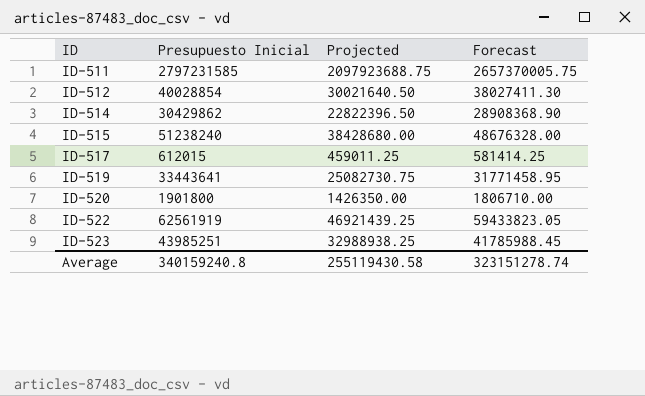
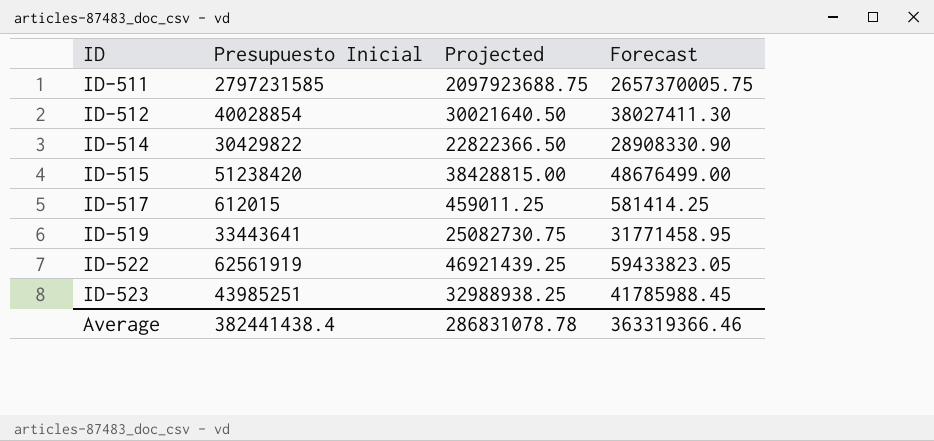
row ID-520: 1901800 | 1426350.00 | 1806710.00 -> none
ID-514 | Presupuesto Inicial: 30429862 -> 30429822
ID-514 | Projected: 22822396.50 -> 22822366.50
ID-514 | Forecast: 28908368.90 -> 28908330.90
ID-515 | Presupuesto Inicial: 51238240 -> 51238420
ID-515 | Projected: 38428680.00 -> 38428815.00
ID-515 | Forecast: 48676328.00 -> 48676499.00
Average | Presupuesto Inicial: 340159240.8 -> 382441438.4
Average | Projected: 255119430.58 -> 286831078.78
Average | Forecast: 323151278.74 -> 363319366.46

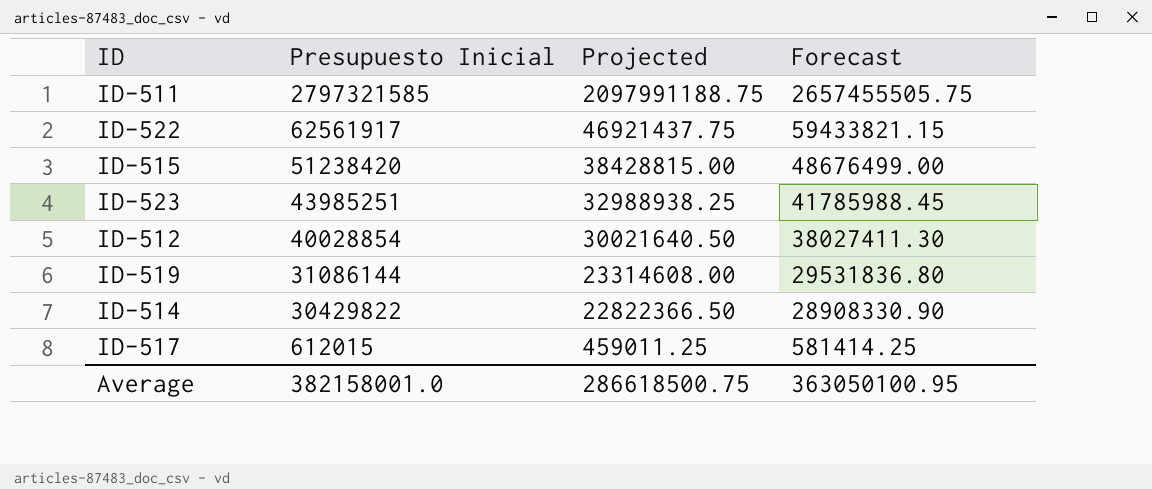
row order: ID ascending -> Presupuesto Inicial descending
ID-511 | Presupuesto Inicial: 2797231585 -> 2797321585
ID-511 | Projected: 2097923688.75 -> 2097991188.75
ID-511 | Forecast: 2657370005.75 -> 2657455505.75
ID-522 | Presupuesto Inicial: 62561919 -> 62561917
ID-522 | Projected: 46921439.25 -> 46921437.75
ID-522 | Forecast: 59433823.05 -> 59433821.15
ID-519 | Presupuesto Inicial: 33443641 -> 31086144
ID-519 | Projected: 25082730.75 -> 23314608.00
ID-519 | Forecast: 31771458.95 -> 29531836.80
Average | Presupuesto Inicial: 382441438.4 -> 382158001.0
Average | Projected: 286831078.78 -> 286618500.75
Average | Forecast: 363319366.46 -> 363050100.95

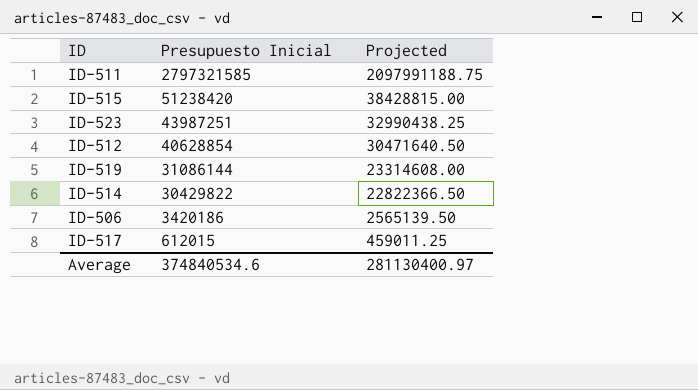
column Forecast | formula: [Presupuesto Inicial] * 0.95 -> none
row ID-522: 62561917 | 46921437.75 | 59433821.15 -> none
ID-523 | Presupuesto Inicial: 43985251 -> 43987251
ID-523 | Projected: 32988938.25 -> 32990438.25
ID-512 | Presupuesto Inicial: 40028854 -> 40628854
ID-512 | Projected: 30021640.50 -> 30471640.50
row ID-506: none -> 3420186 | 2565139.50
Average | Presupuesto Inicial: 382158001.0 -> 374840534.6
Average | Projected: 286618500.75 -> 281130400.97

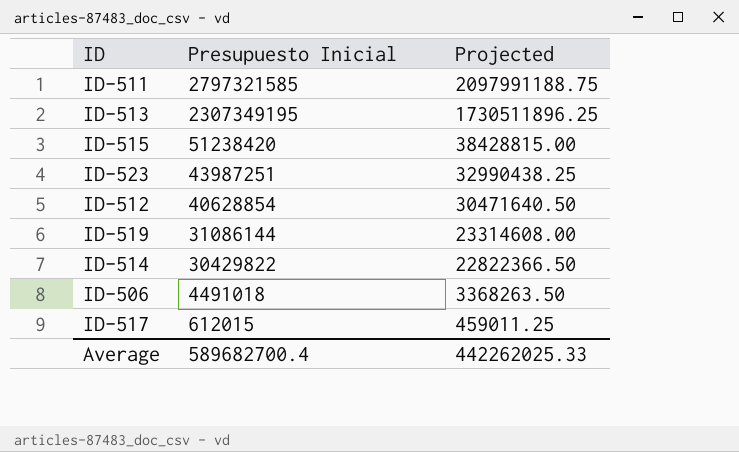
row ID-513: none -> 2307349195 | 1730511896.25
ID-506 | Presupuesto Inicial: 3420186 -> 4491018
ID-506 | Projected: 2565139.50 -> 3368263.50
Average | Presupuesto Inicial: 374840534.6 -> 589682700.4
Average | Projected: 281130400.97 -> 442262025.33

